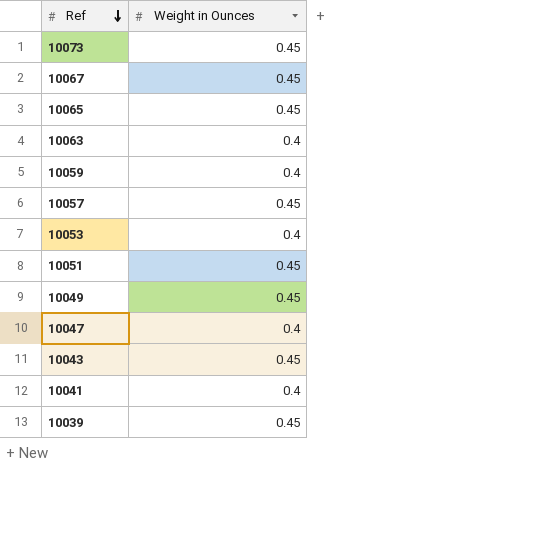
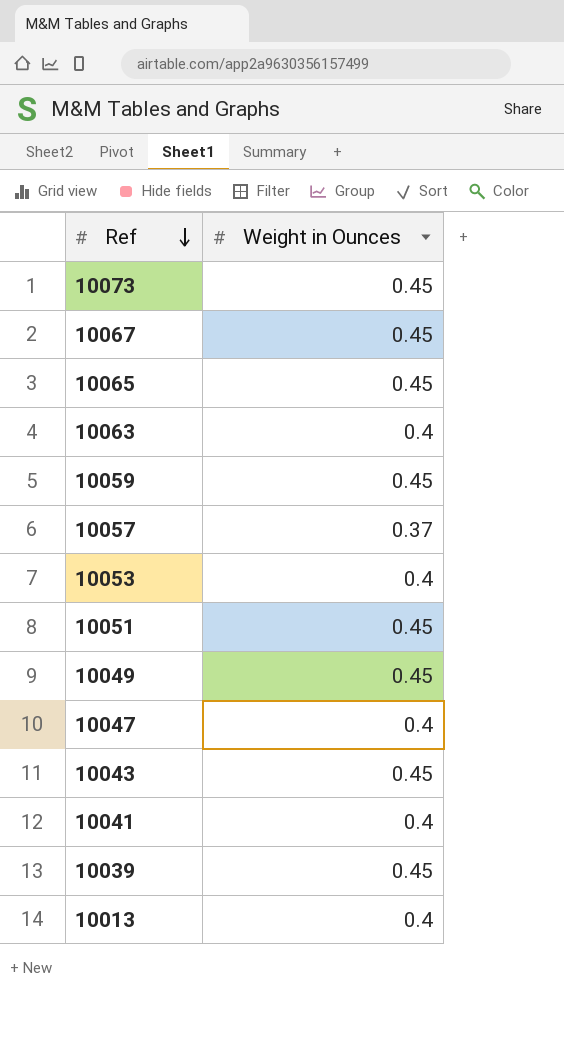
10059 | Weight in Ounces: 0.4 -> 0.45
10057 | Weight in Ounces: 0.45 -> 0.37
row 10013: none -> 0.4

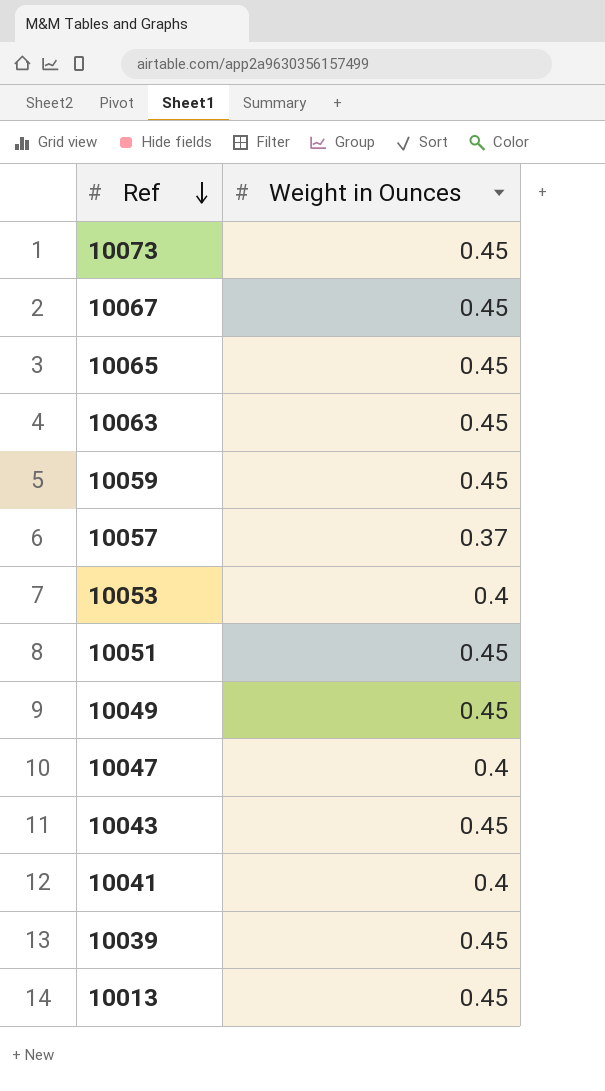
10063 | Weight in Ounces: 0.4 -> 0.45
10013 | Weight in Ounces: 0.4 -> 0.45

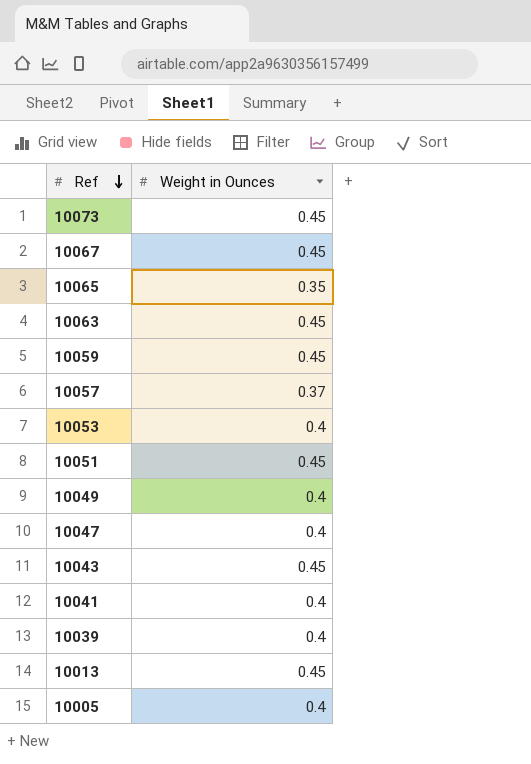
10065 | Weight in Ounces: 0.45 -> 0.35
10049 | Weight in Ounces: 0.45 -> 0.4
10039 | Weight in Ounces: 0.45 -> 0.4
row 10005: none -> 0.4

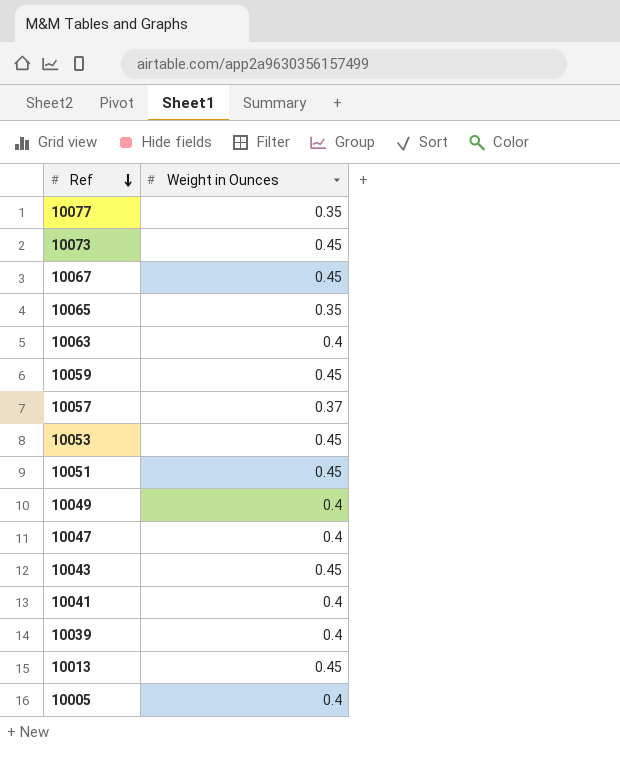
row 10077: none -> 0.35
10063 | Weight in Ounces: 0.45 -> 0.4
10053 | Weight in Ounces: 0.4 -> 0.45

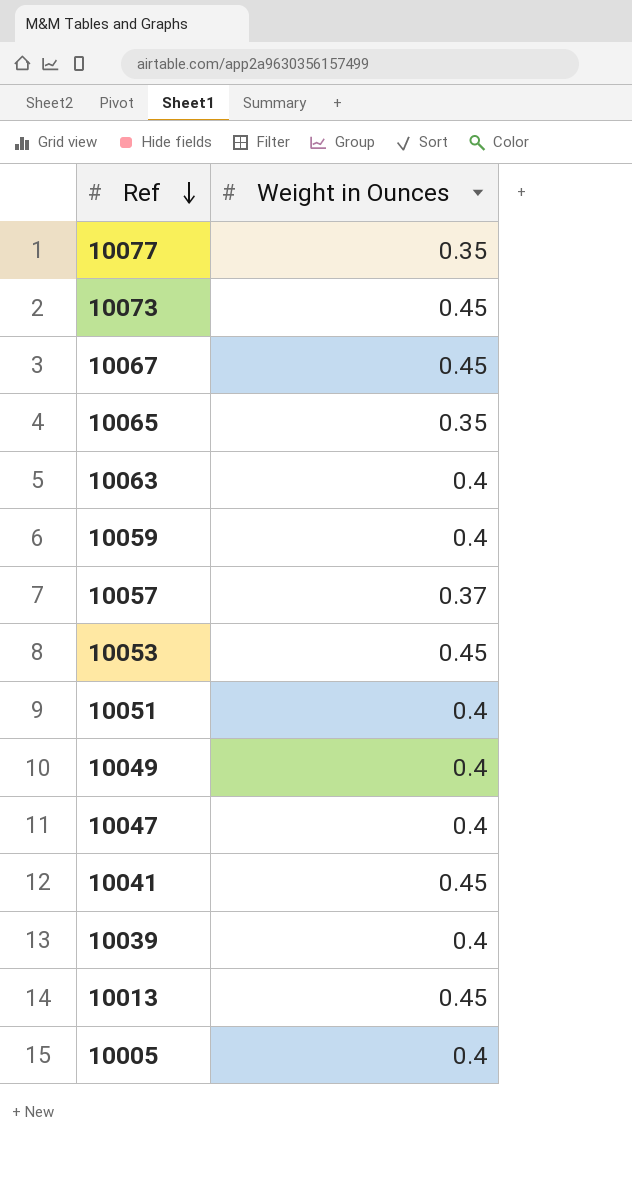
row 10043: 0.45 -> none
10059 | Weight in Ounces: 0.45 -> 0.4
10051 | Weight in Ounces: 0.45 -> 0.4
10041 | Weight in Ounces: 0.4 -> 0.45

